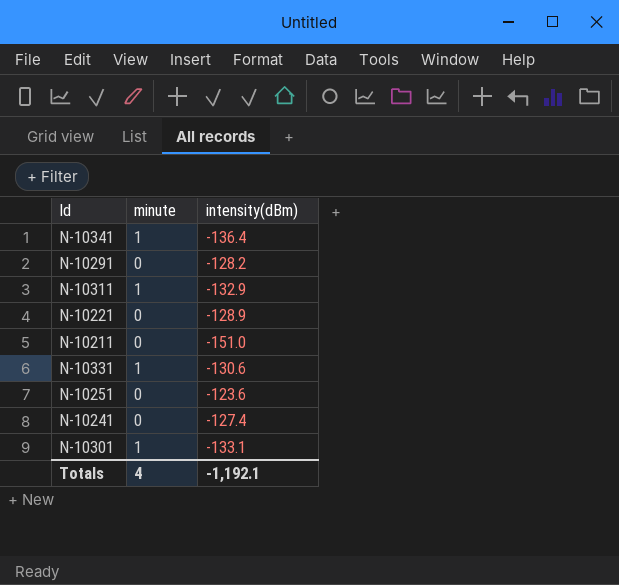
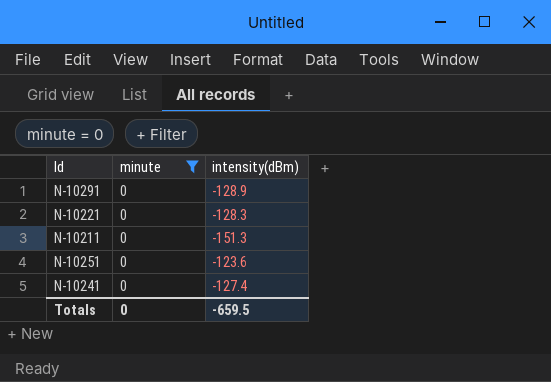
filter: none -> minute = 0
N-10291 | intensity(dBm): -128.2 -> -128.9
N-10221 | intensity(dBm): -128.9 -> -128.3
N-10211 | intensity(dBm): -151.0 -> -151.3
Totals | minute: 4 -> 0
Totals | intensity(dBm): -1,192.1 -> -659.5

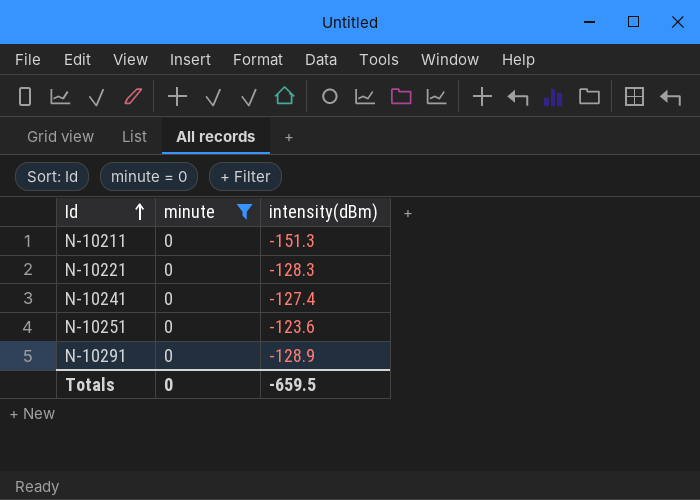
row order: none -> Id ascending

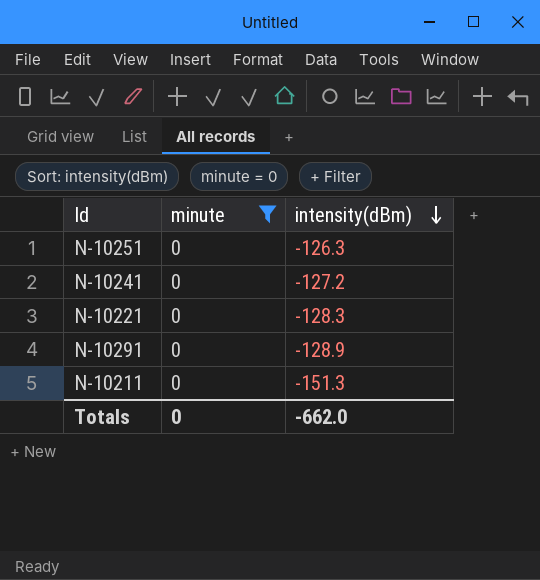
row order: Id ascending -> intensity(dBm) descending
N-10251 | intensity(dBm): -123.6 -> -126.3
N-10241 | intensity(dBm): -127.4 -> -127.2
Totals | intensity(dBm): -659.5 -> -662.0

